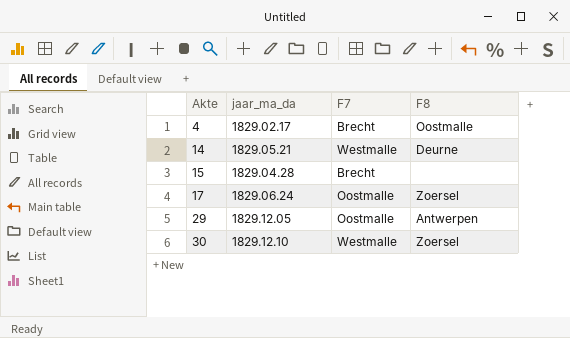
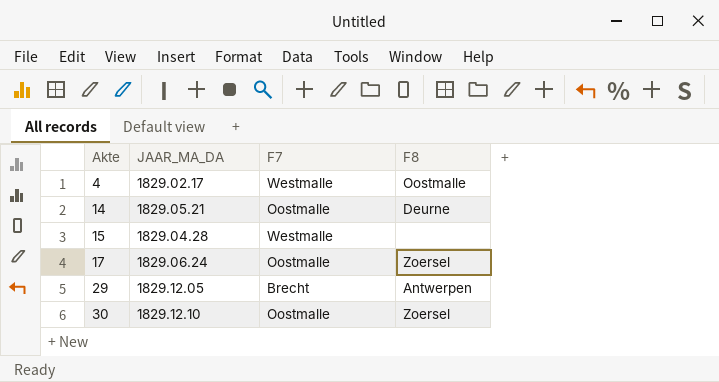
column name: jaar_ma_da -> JAAR_MA_DA
4 | F7: Brecht -> Westmalle
14 | F7: Westmalle -> Oostmalle
15 | F7: Brecht -> Westmalle
29 | F7: Oostmalle -> Brecht
30 | F7: Westmalle -> Oostmalle

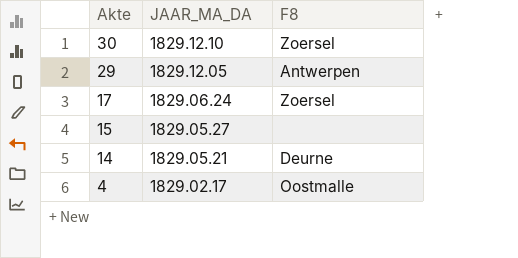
row order: Akte ascending -> Akte descending
column F7 | position: 3 -> none
15 | JAAR_MA_DA: 1829.04.28 -> 1829.05.27

